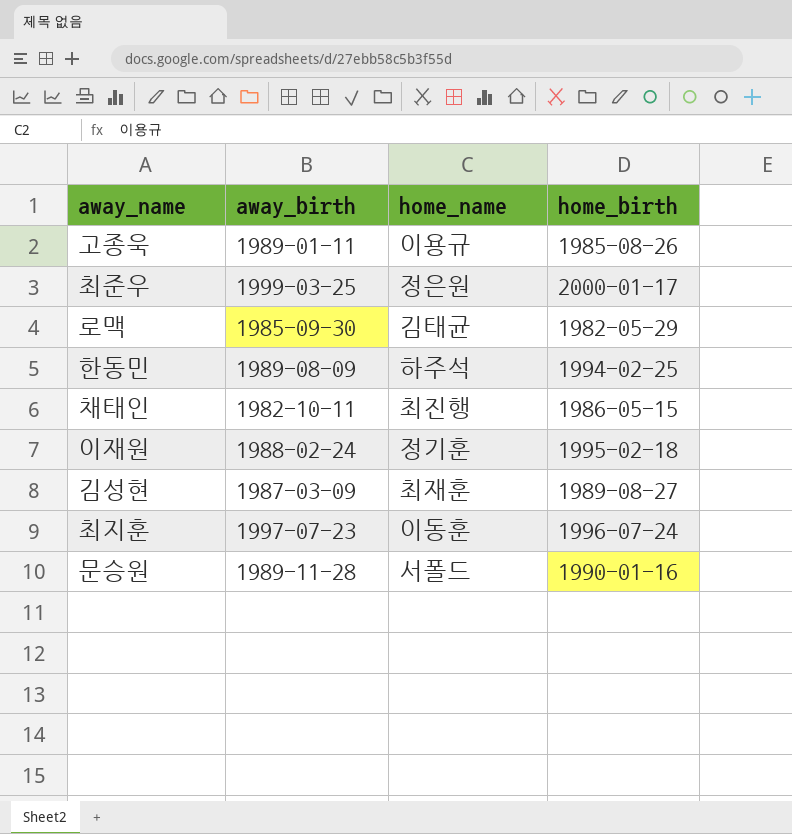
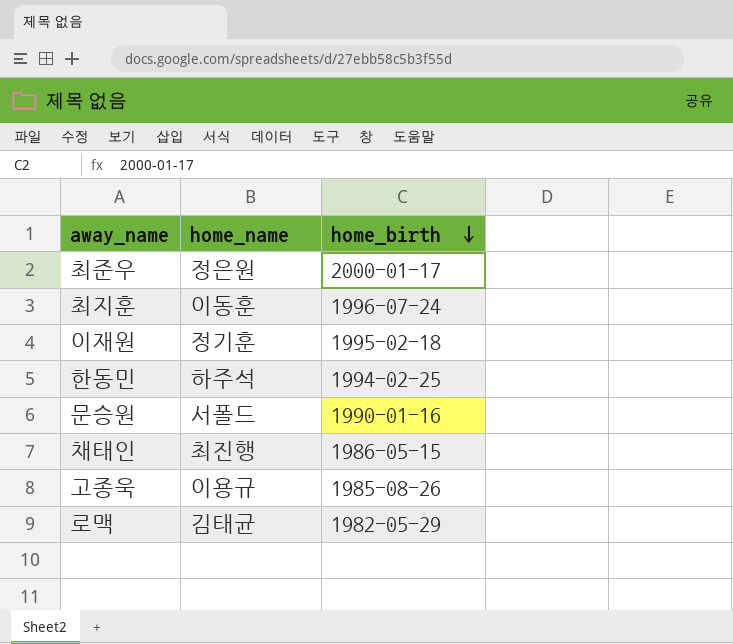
row order: none -> home_birth descending
column away_birth | position: 2 -> none
row 김성현: 1987-03-09 | 최재훈 | 1989-08-27 -> none

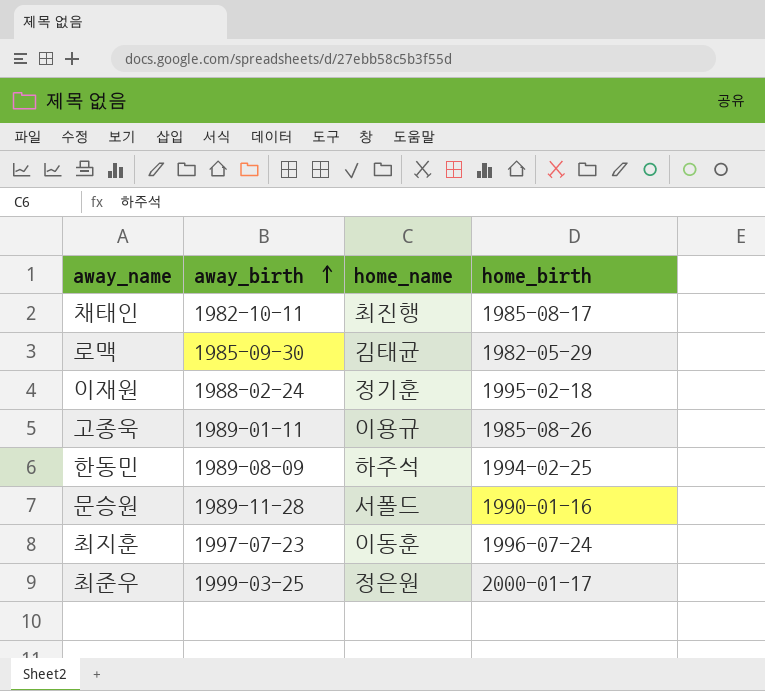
row order: home_birth descending -> away_birth ascending
column away_birth | position: none -> 2
채태인 | home_birth: 1986-05-15 -> 1985-08-17

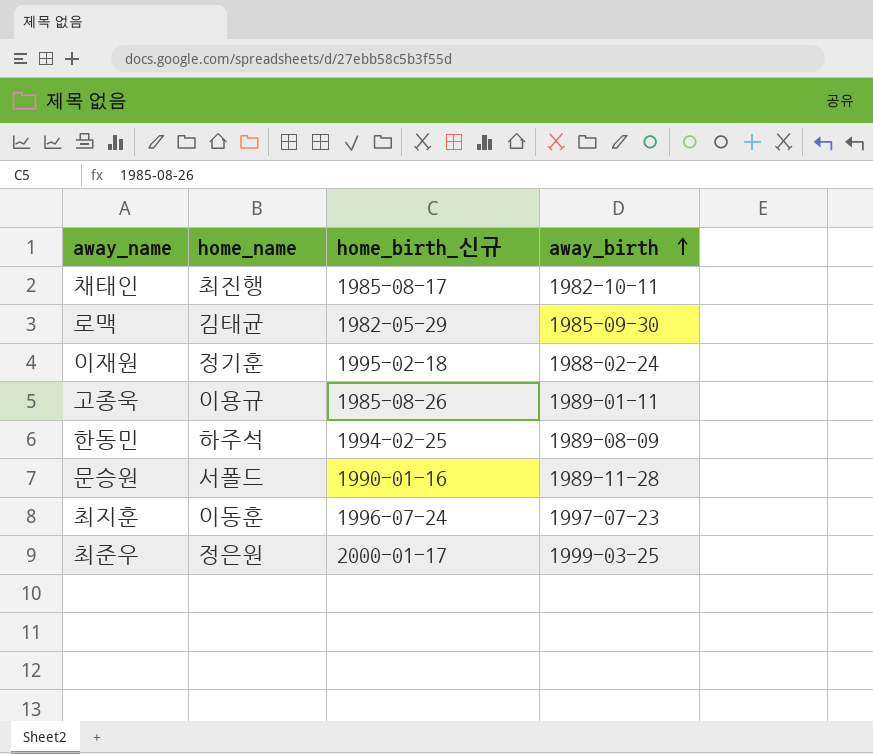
column name: home_birth -> home_birth_신규
column away_birth | position: 2 -> 4

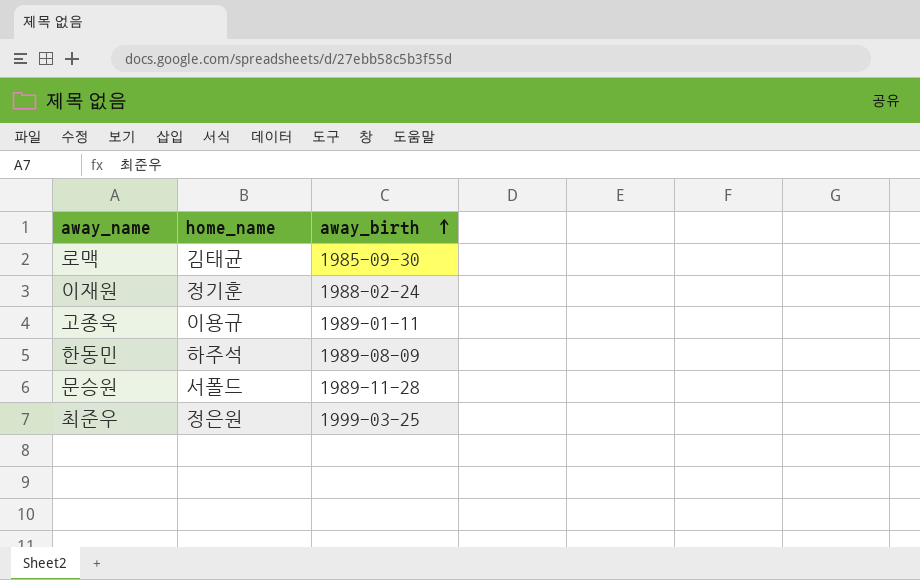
column home_birth_신규 | position: 3 -> none
row 채태인: 최진행 | 1985-08-17 | 1982-10-11 -> none
row 최지훈: 이동훈 | 1996-07-24 | 1997-07-23 -> none

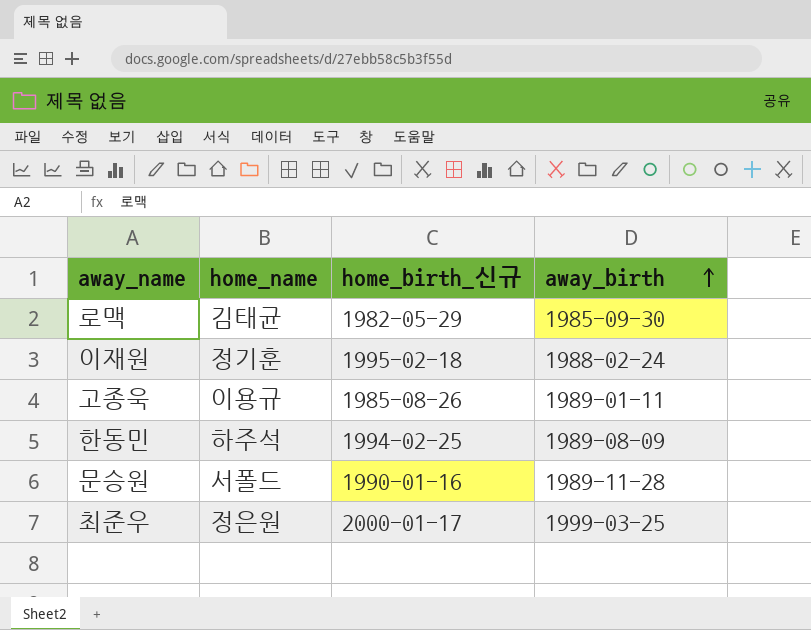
column home_birth_신규 | position: none -> 3

